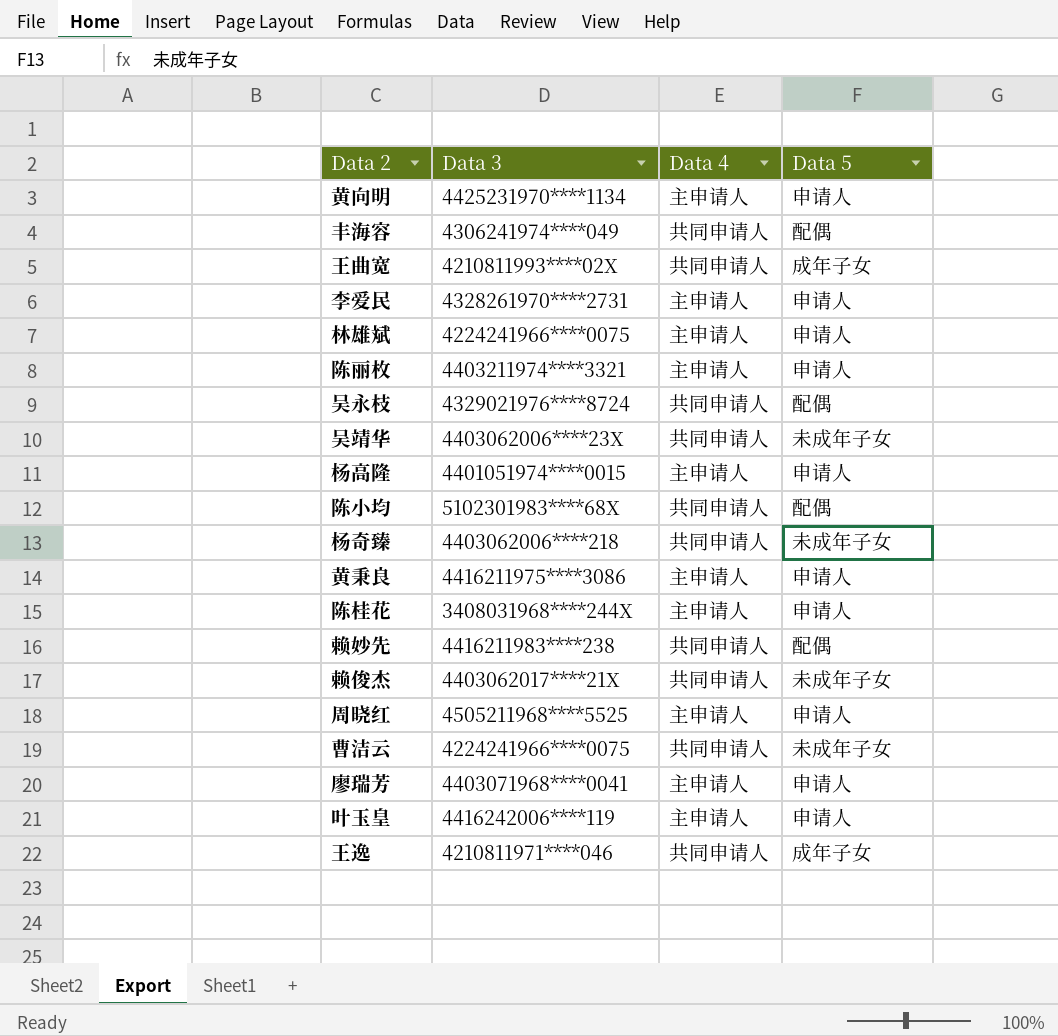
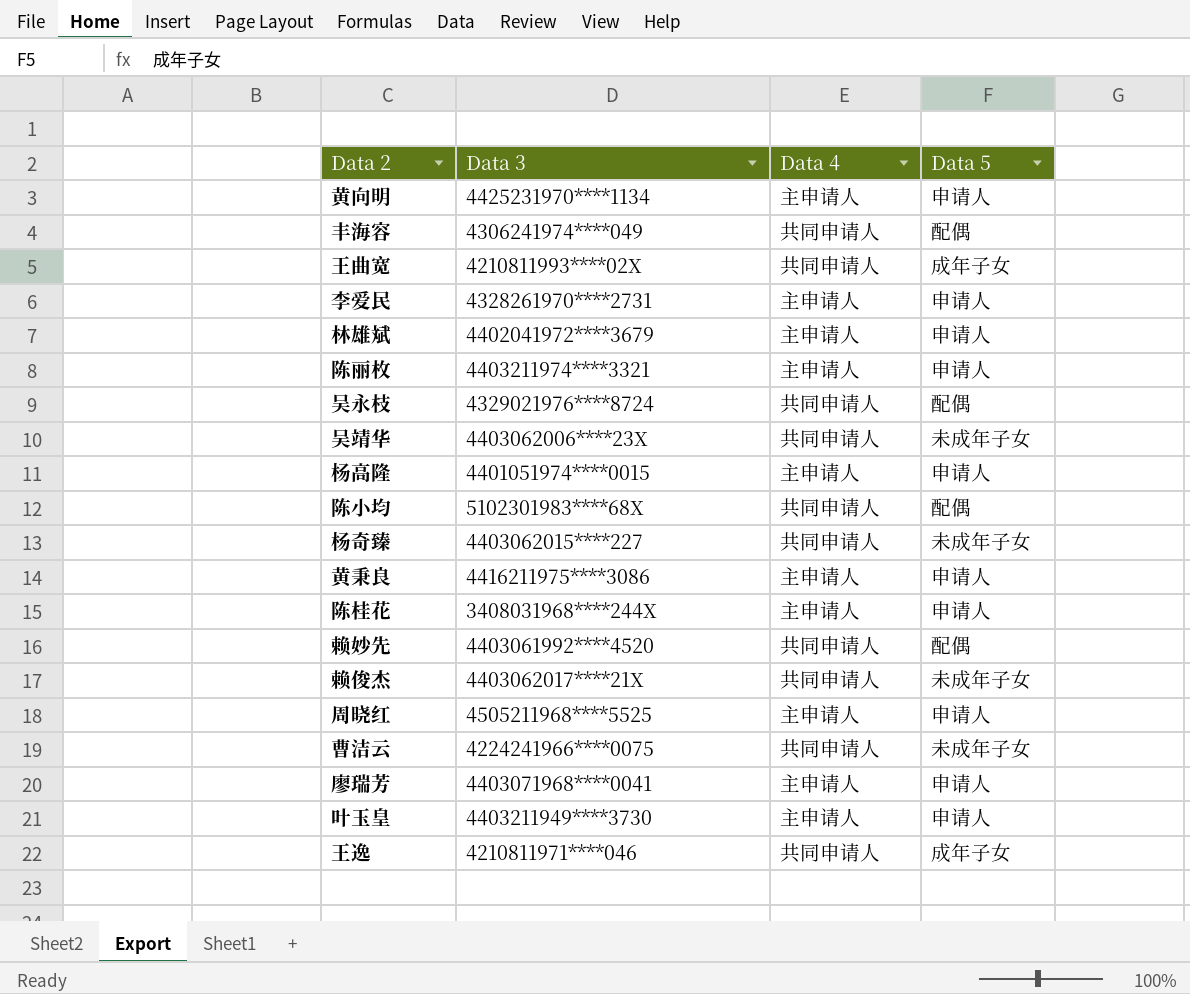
林雄斌 | Data 3: 4224241966****0075 -> 4402041972****3679
杨奇臻 | Data 3: 4403062006****218 -> 4403062015****227
赖妙先 | Data 3: 4416211983****238 -> 4403061992****4520
叶玉皇 | Data 3: 4416242006****119 -> 4403211949****3730

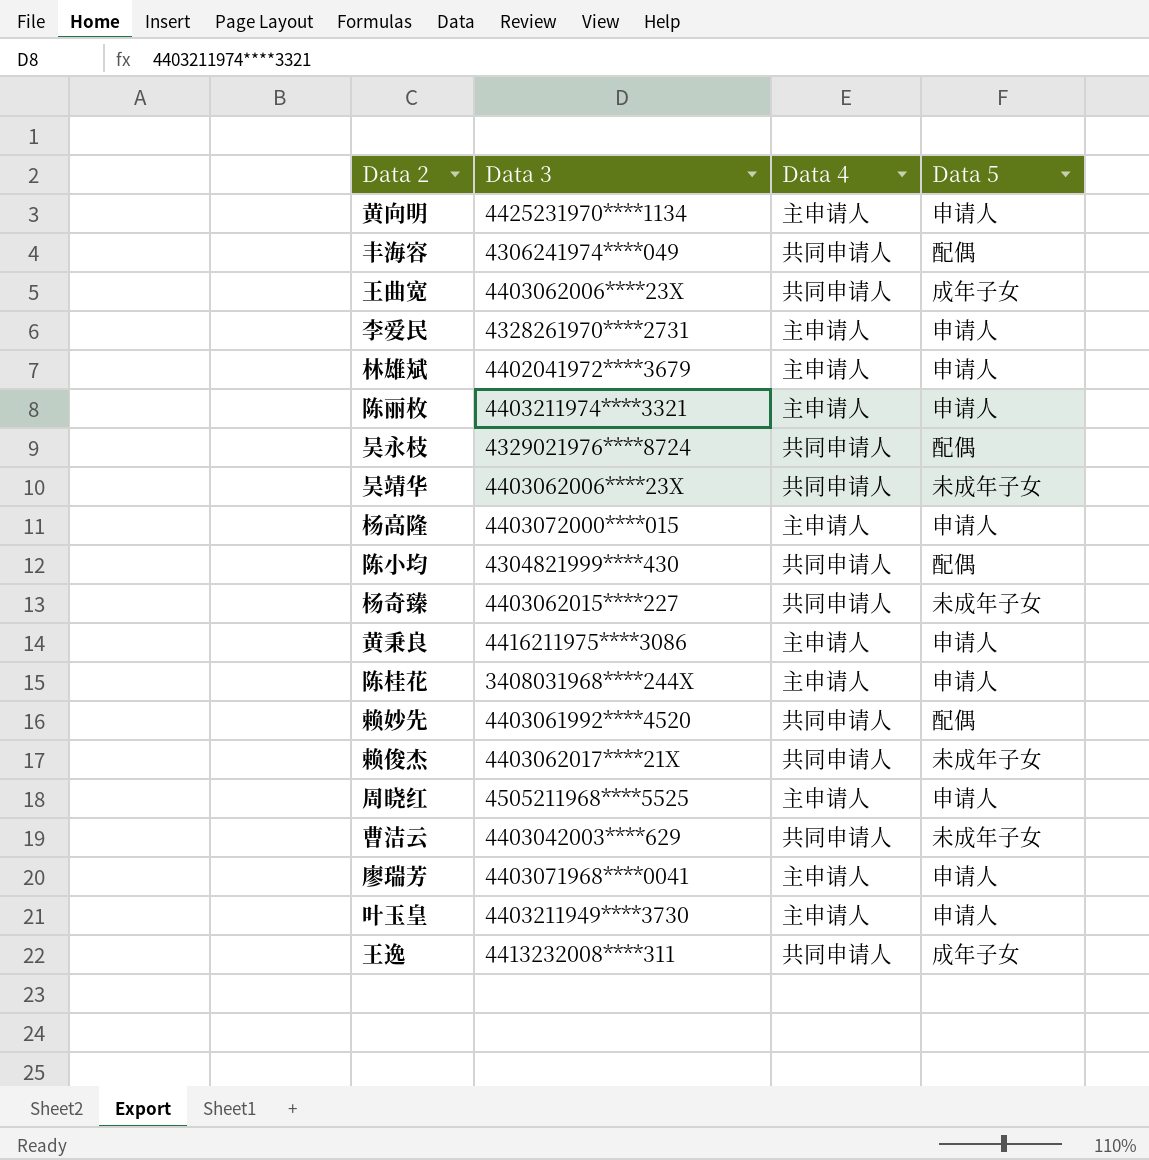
王曲宽 | Data 3: 4210811993****02X -> 4403062006****23X
杨高隆 | Data 3: 4401051974****0015 -> 4403072000****015
陈小均 | Data 3: 5102301983****68X -> 4304821999****430
曹洁云 | Data 3: 4224241966****0075 -> 4403042003****629
王逸 | Data 3: 4210811971****046 -> 4413232008****311

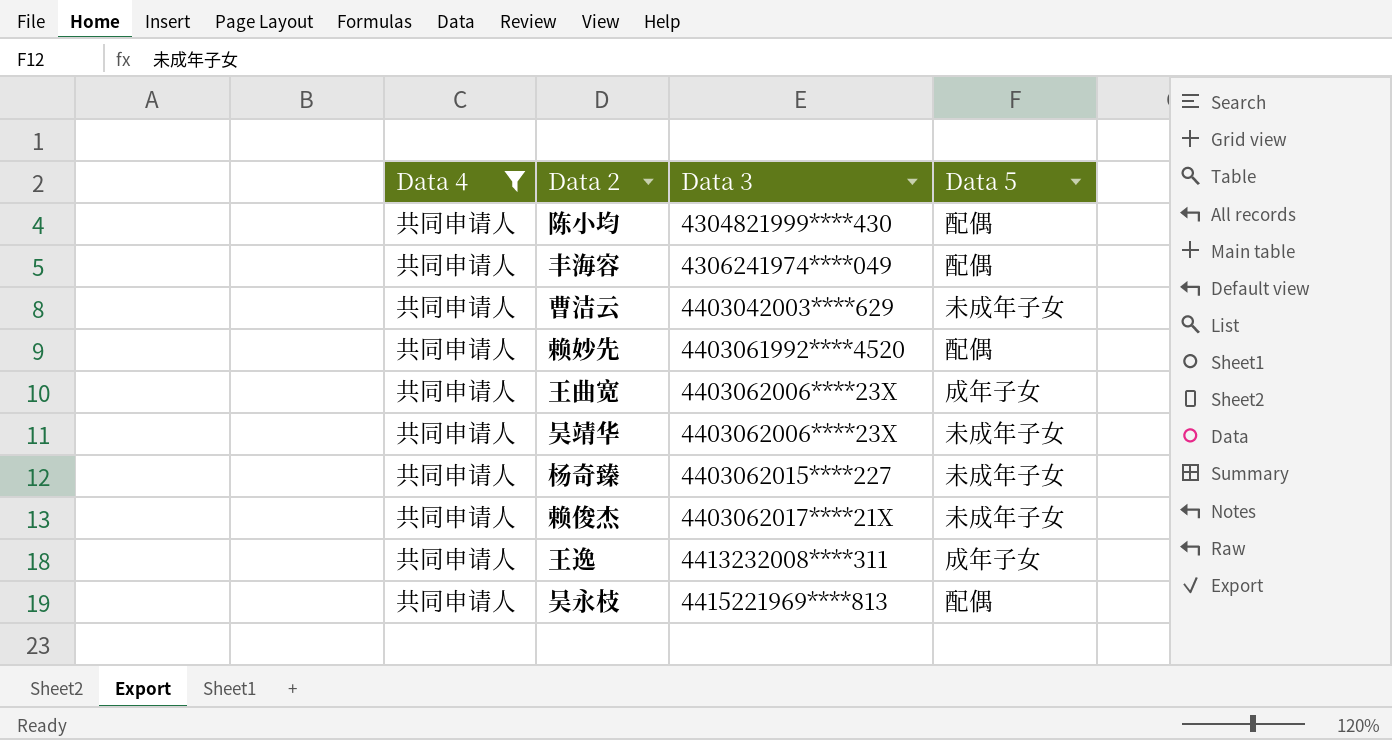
filter: none -> Data 4 = 共同申请人
row order: none -> Data 3 ascending
column Data 4 | position: 3 -> 1
吴永枝 | Data 3: 4329021976****8724 -> 4415221969****813

